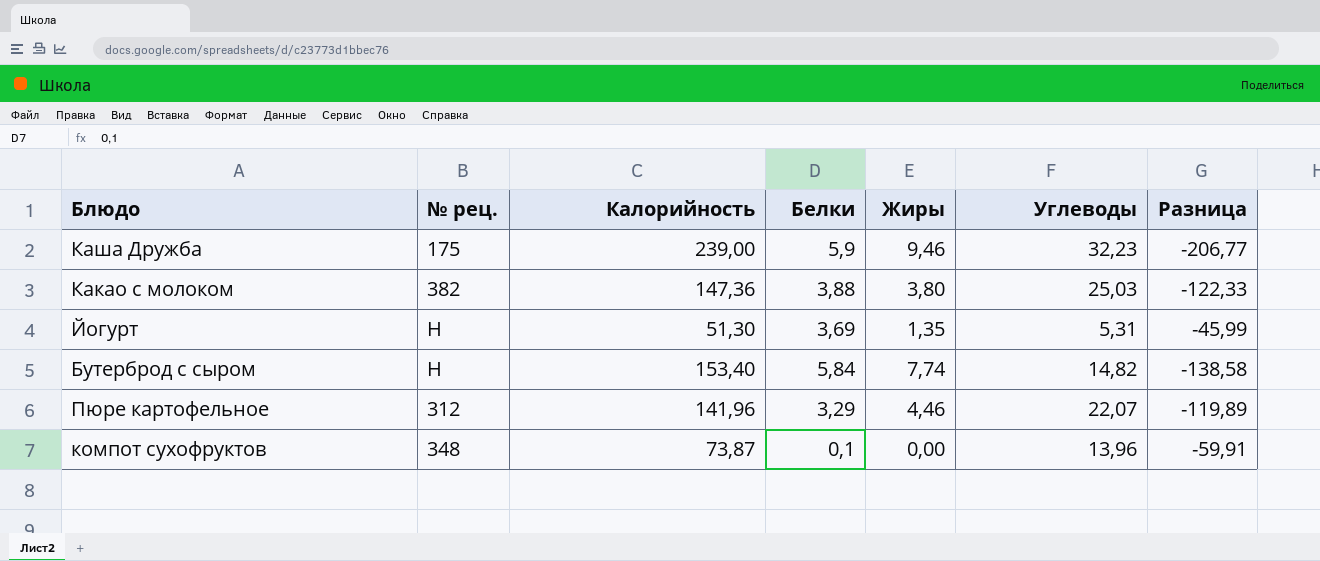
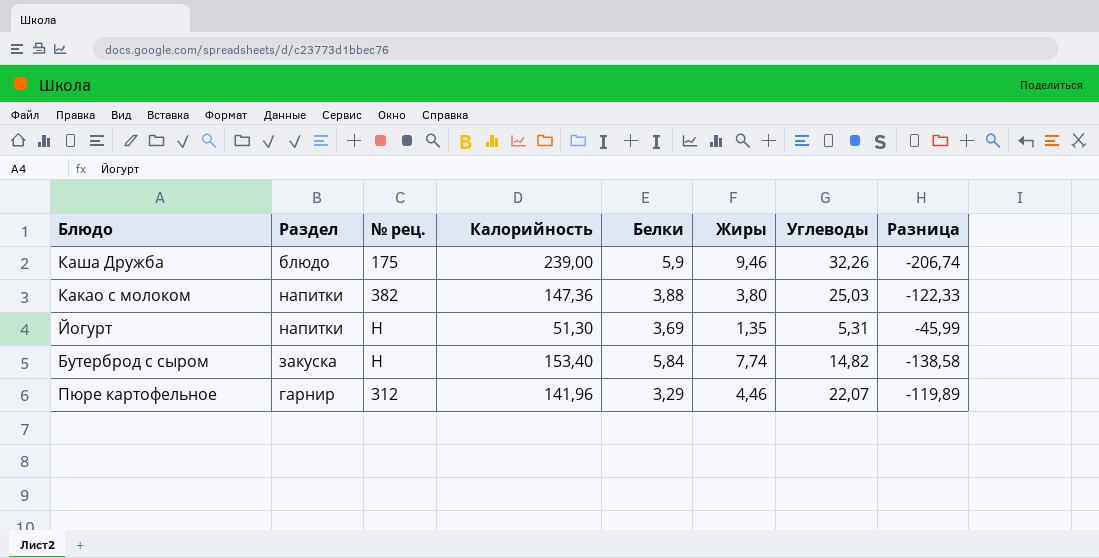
column Раздел | position: none -> 2
row компот сухофруктов: 348 | 73,87 | 0,1 | 0,00 | 13,96 | -59,91 -> none
Каша Дружба | Углеводы: 32,23 -> 32,26
Каша Дружба | Разница: -206,77 -> -206,74

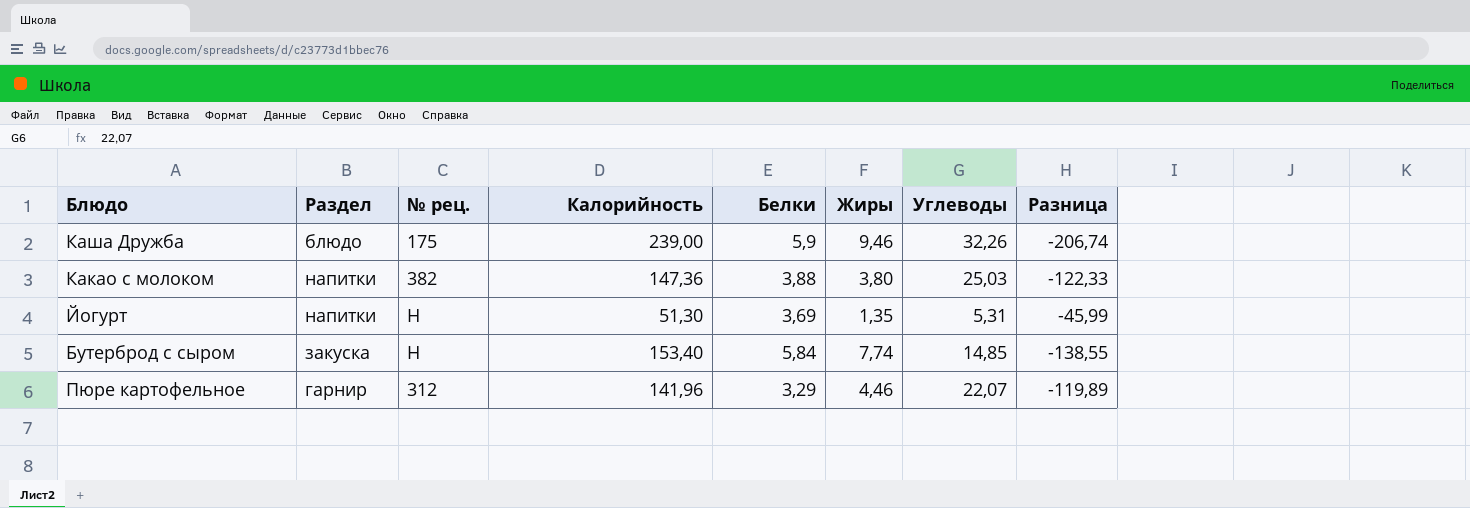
Бутерброд с сыром | Углеводы: 14,82 -> 14,85
Бутерброд с сыром | Разница: -138,58 -> -138,55

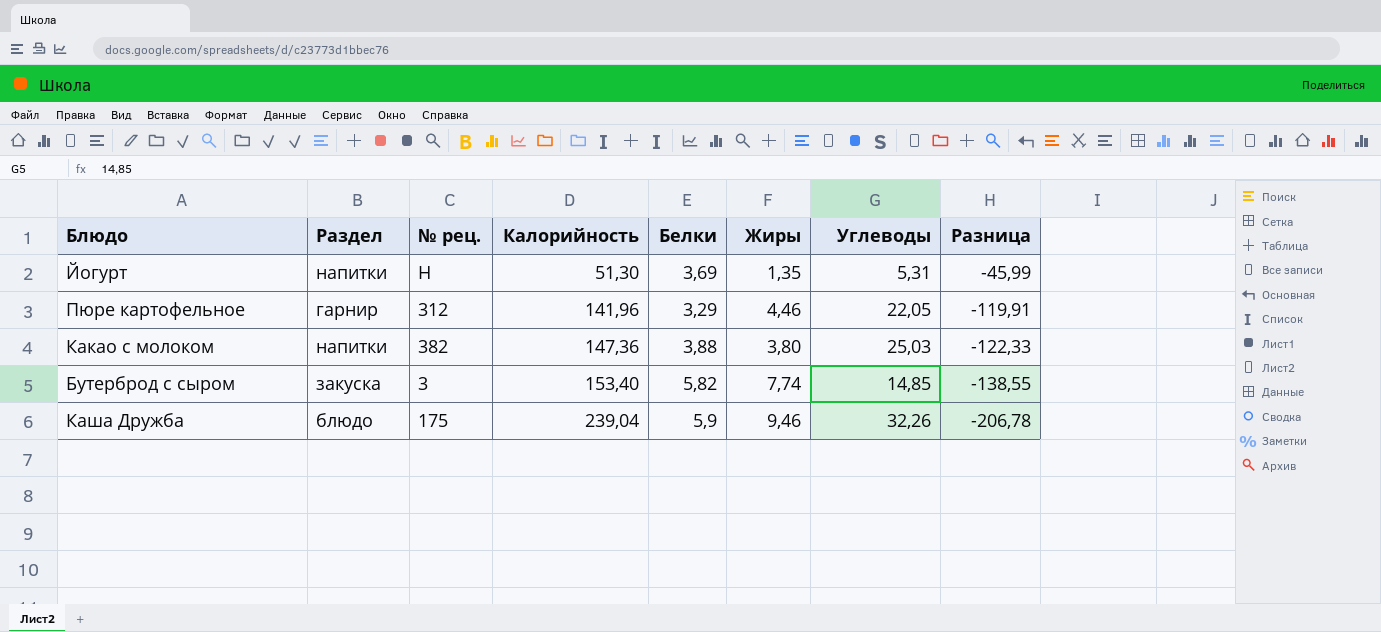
row order: none -> Калорийность ascending
Пюре картофельное | Углеводы: 22,07 -> 22,05
Пюре картофельное | Разница: -119,89 -> -119,91
Бутерброд с сыром | № рец.: Н -> 3
Бутерброд с сыром | Белки: 5,84 -> 5,82
Каша Дружба | Калорийность: 239,00 -> 239,04
Каша Дружба | Разница: -206,74 -> -206,78

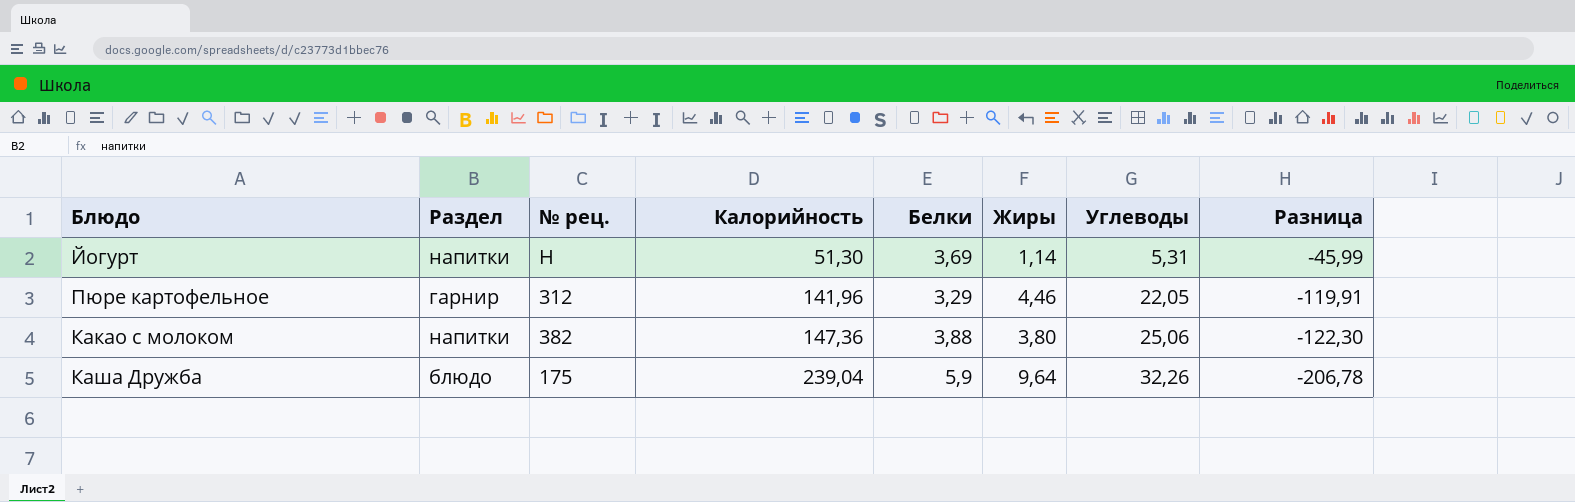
row Бутерброд с сыром: закуска | 3 | 153,40 | 5,82 | 7,74 | 14,85 | -138,55 -> none
Йогурт | Жиры: 1,35 -> 1,14
Какао с молоком | Углеводы: 25,03 -> 25,06
Какао с молоком | Разница: -122,33 -> -122,30
Каша Дружба | Жиры: 9,46 -> 9,64

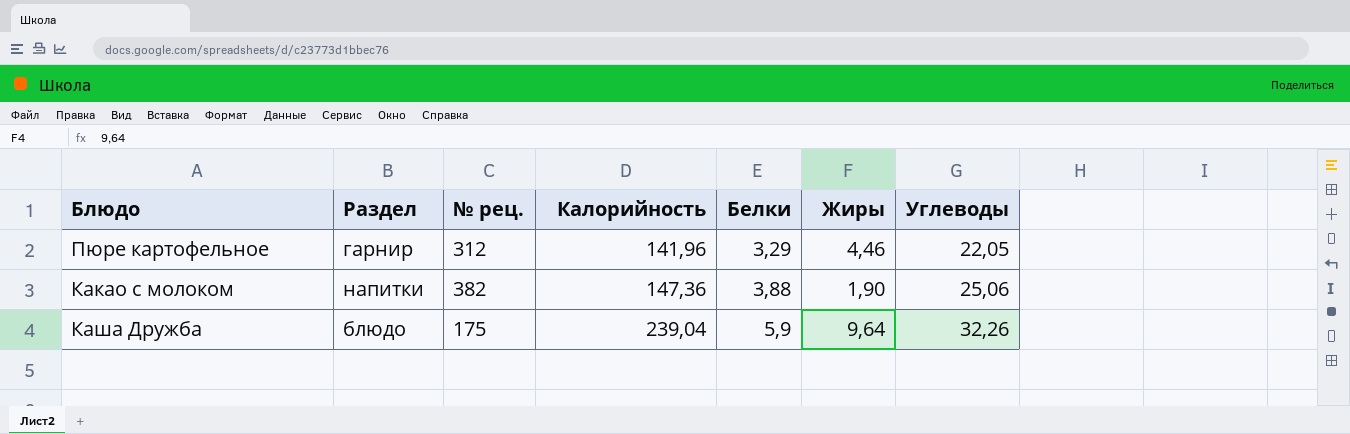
column Разница | formula: [Углеводы] - [Калорийность] -> none
row Йогурт: напитки | Н | 51,30 | 3,69 | 1,14 | 5,31 | -45,99 -> none
Какао с молоком | Жиры: 3,80 -> 1,90

